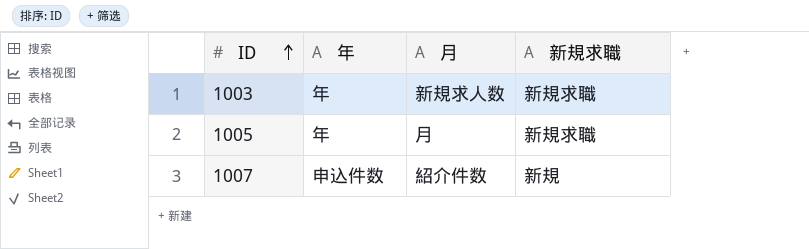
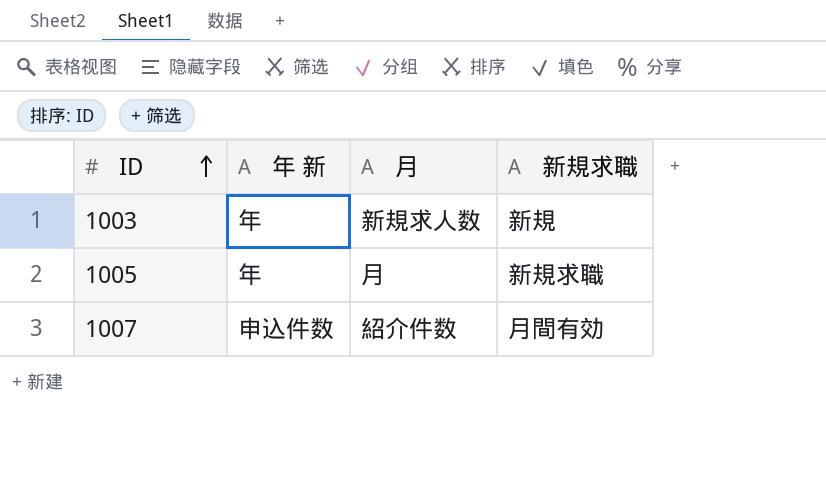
column name: 年 -> 年 新
1003 | 新規求職: 新規求職 -> 新規
1007 | 新規求職: 新規 -> 月間有効

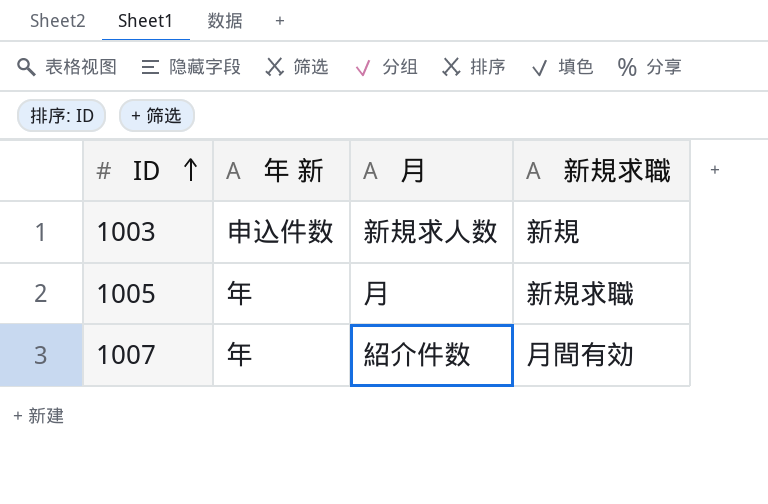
1003 | 年 新: 年 -> 申込件数
1007 | 年 新: 申込件数 -> 年

